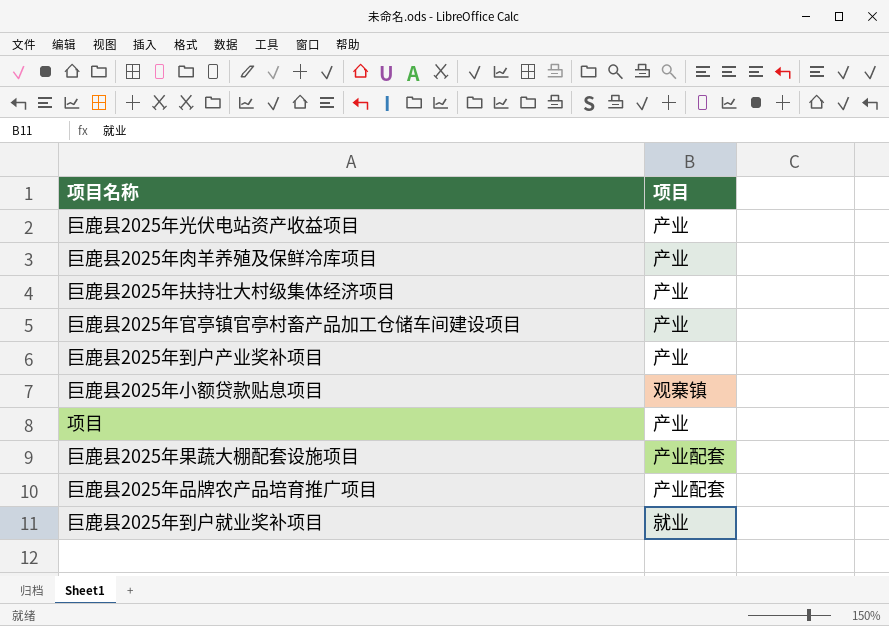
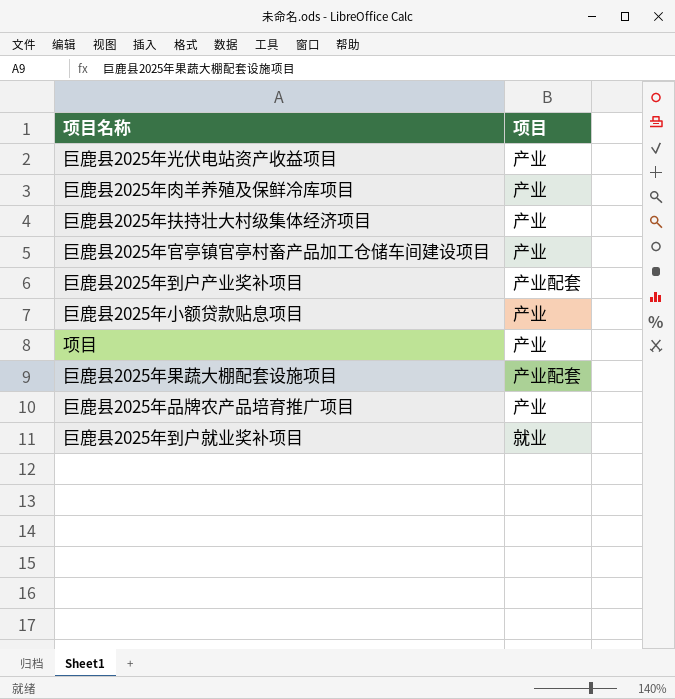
巨鹿县2025年到户产业奖补项目 | 项目: 产业 -> 产业配套
巨鹿县2025年小额贷款贴息项目 | 项目: 观寨镇 -> 产业
巨鹿县2025年品牌农产品培育推广项目 | 项目: 产业配套 -> 产业

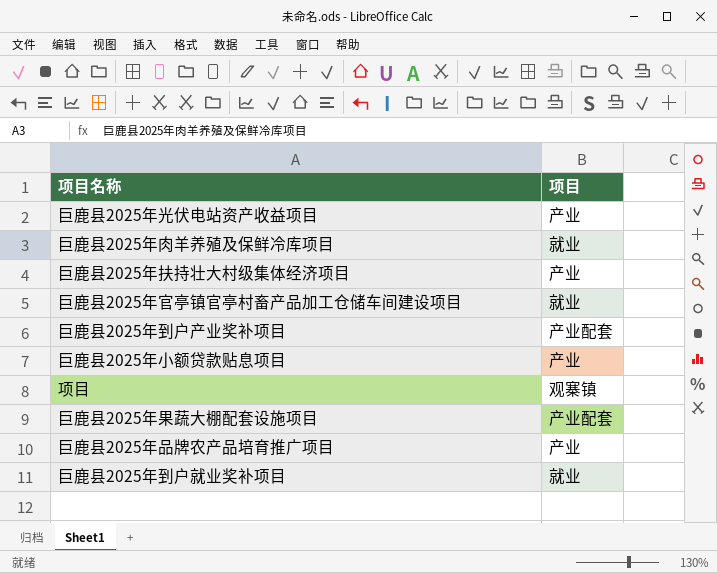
巨鹿县2025年肉羊养殖及保鲜冷库项目 | 项目: 产业 -> 就业
巨鹿县2025年官亭镇官亭村畜产品加工仓储车间建设项目 | 项目: 产业 -> 就业
项目 | 项目: 产业 -> 观寨镇

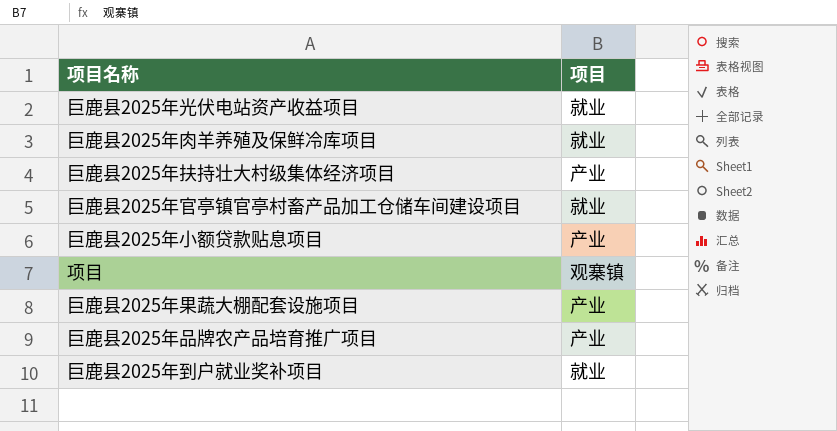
row 巨鹿县2025年到户产业奖补项目: 产业配套 -> none
巨鹿县2025年光伏电站资产收益项目 | 项目: 产业 -> 就业
巨鹿县2025年果蔬大棚配套设施项目 | 项目: 产业配套 -> 产业

